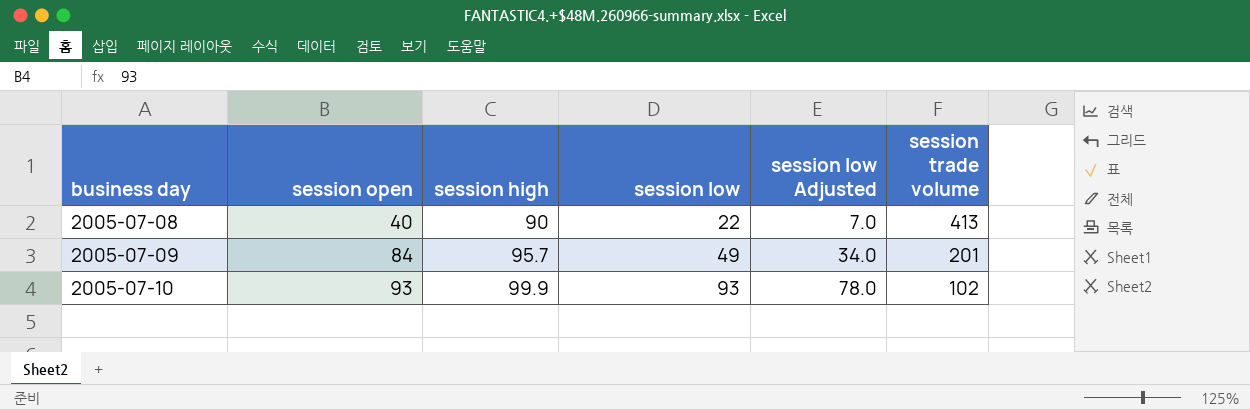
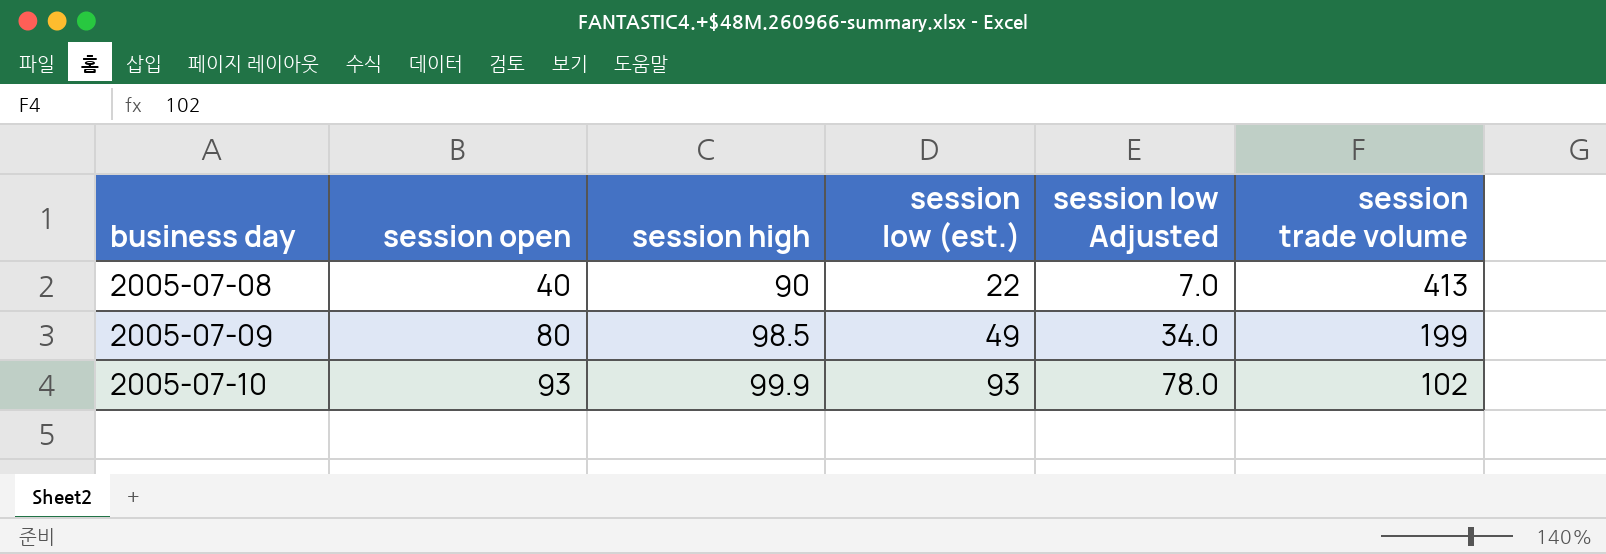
column name: session low -> session low (est.)
2005-07-09 | session open: 84 -> 80
2005-07-09 | session high: 95.7 -> 98.5
2005-07-09 | session trade volume: 201 -> 199

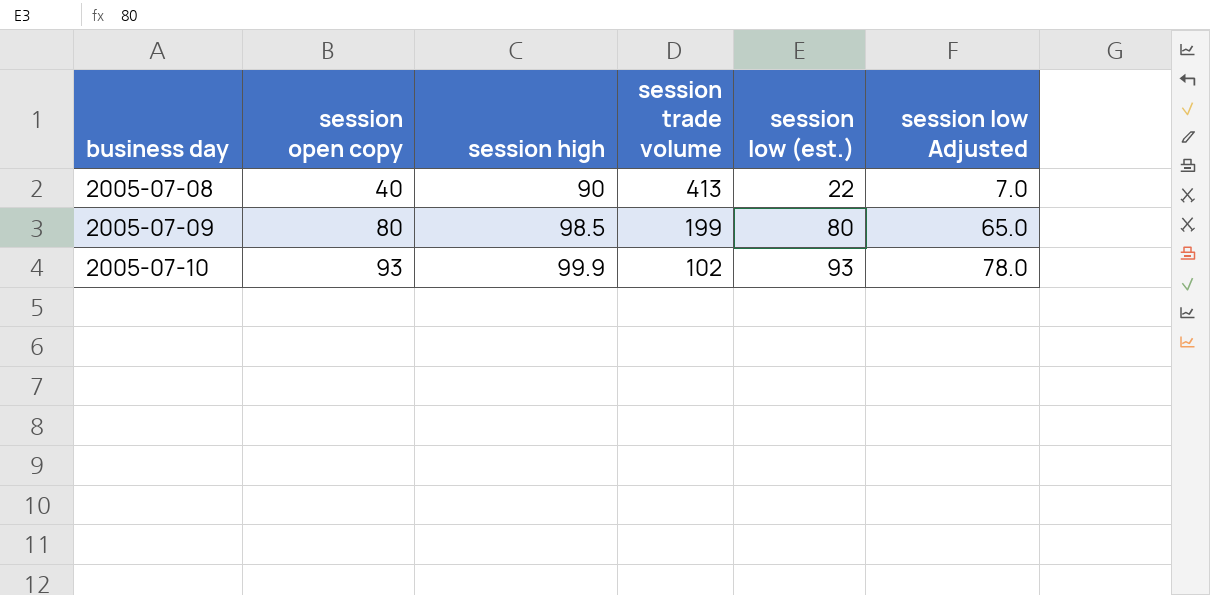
column name: session open -> session open copy
column session trade volume | position: 6 -> 4
2005-07-09 | session low (est.): 49 -> 80
2005-07-09 | session low Adjusted: 34.0 -> 65.0

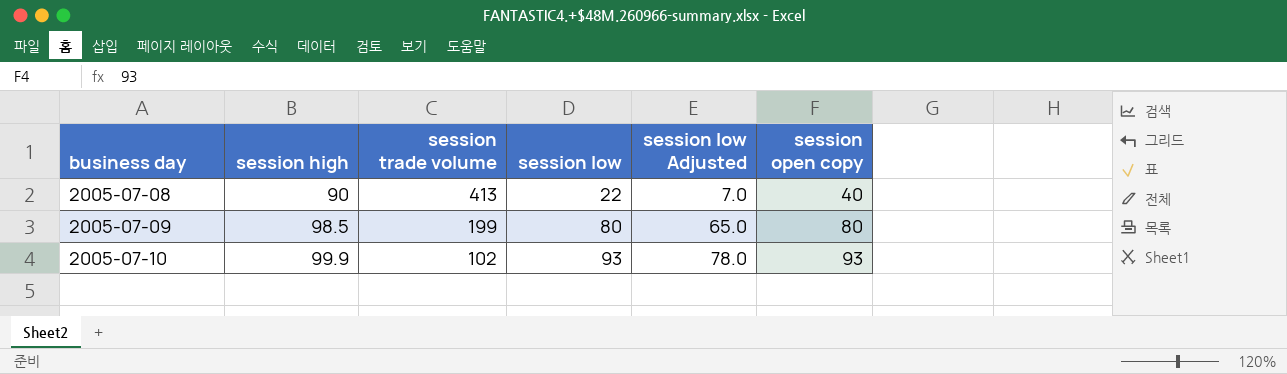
column name: session low (est.) -> session low
column session open copy | position: 2 -> 6

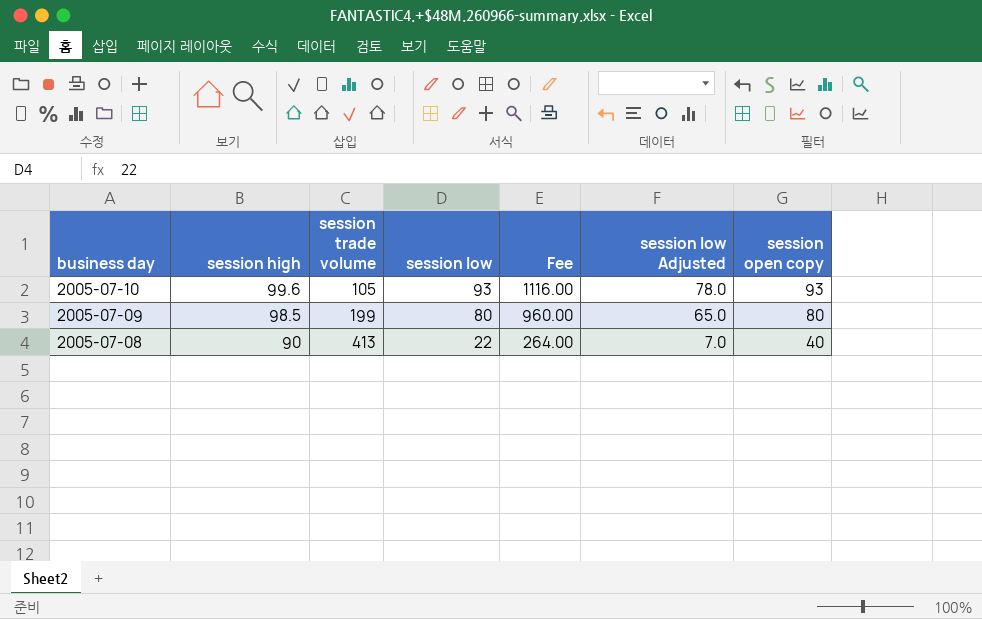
row order: business day ascending -> business day descending
column Fee | formula: none -> [session low] * 12
2005-07-10 | session high: 99.9 -> 99.6
2005-07-10 | session trade volume: 102 -> 105

